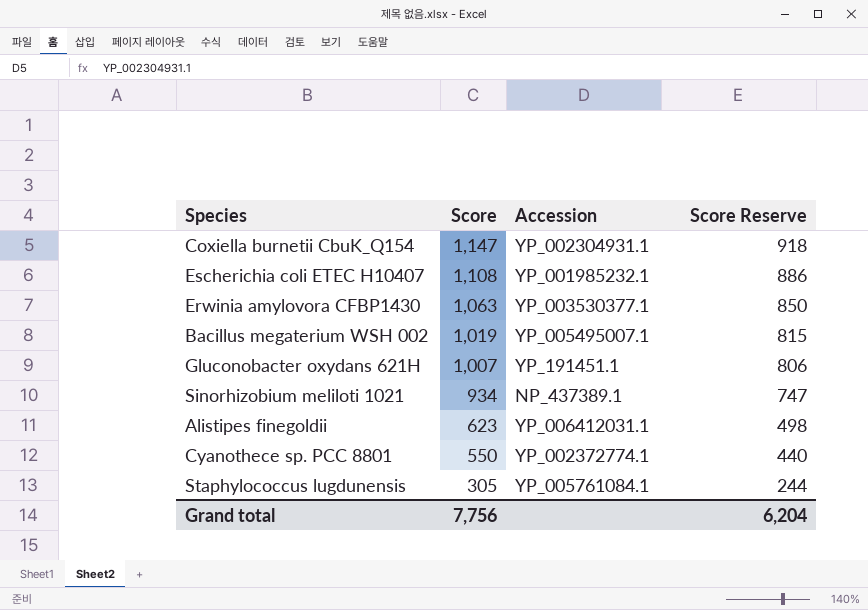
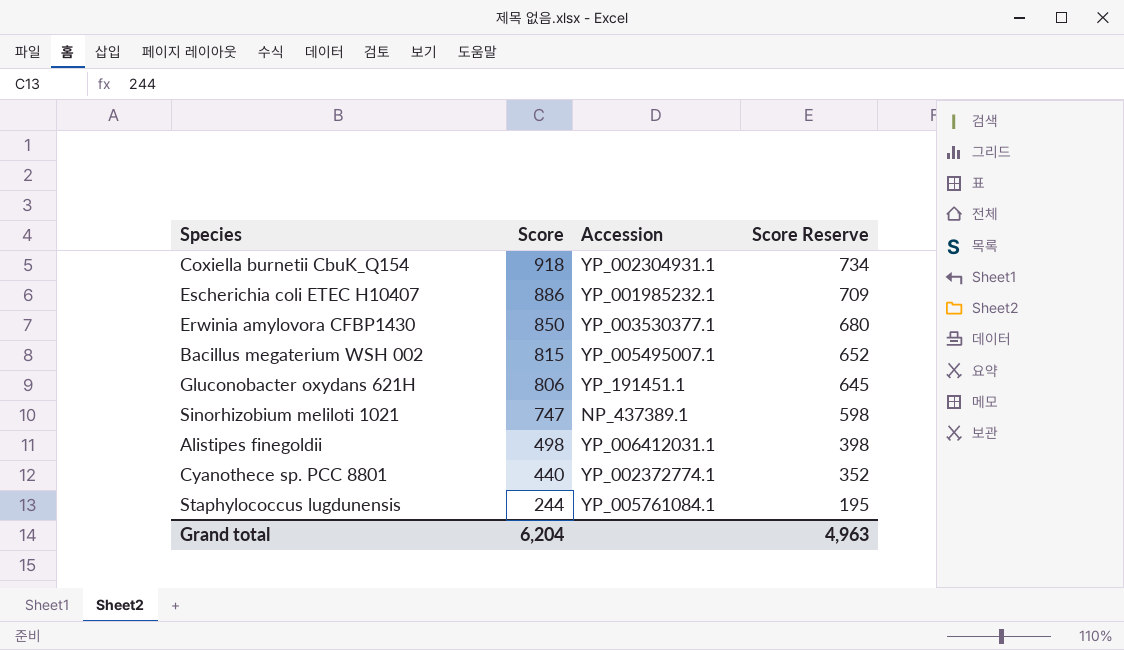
Coxiella burnetii CbuK_Q154 | Score: 1,147 -> 918
Coxiella burnetii CbuK_Q154 | Score Reserve: 918 -> 734
Escherichia coli ETEC H10407 | Score: 1,108 -> 886
Escherichia coli ETEC H10407 | Score Reserve: 886 -> 709
Erwinia amylovora CFBP1430 | Score: 1,063 -> 850
Erwinia amylovora CFBP1430 | Score Reserve: 850 -> 680
Bacillus megaterium WSH 002 | Score: 1,019 -> 815
Bacillus megaterium WSH 002 | Score Reserve: 815 -> 652
Gluconobacter oxydans 621H | Score: 1,007 -> 806
Gluconobacter oxydans 621H | Score Reserve: 806 -> 645
Sinorhizobium meliloti 1021 | Score: 934 -> 747
Sinorhizobium meliloti 1021 | Score Reserve: 747 -> 598
Alistipes finegoldii | Score: 623 -> 498
Alistipes finegoldii | Score Reserve: 498 -> 398
Cyanothece sp. PCC 8801 | Score: 550 -> 440
Cyanothece sp. PCC 8801 | Score Reserve: 440 -> 352
Staphylococcus lugdunensis | Score: 305 -> 244
Staphylococcus lugdunensis | Score Reserve: 244 -> 195
Grand total | Score: 7,756 -> 6,204
Grand total | Score Reserve: 6,204 -> 4,963

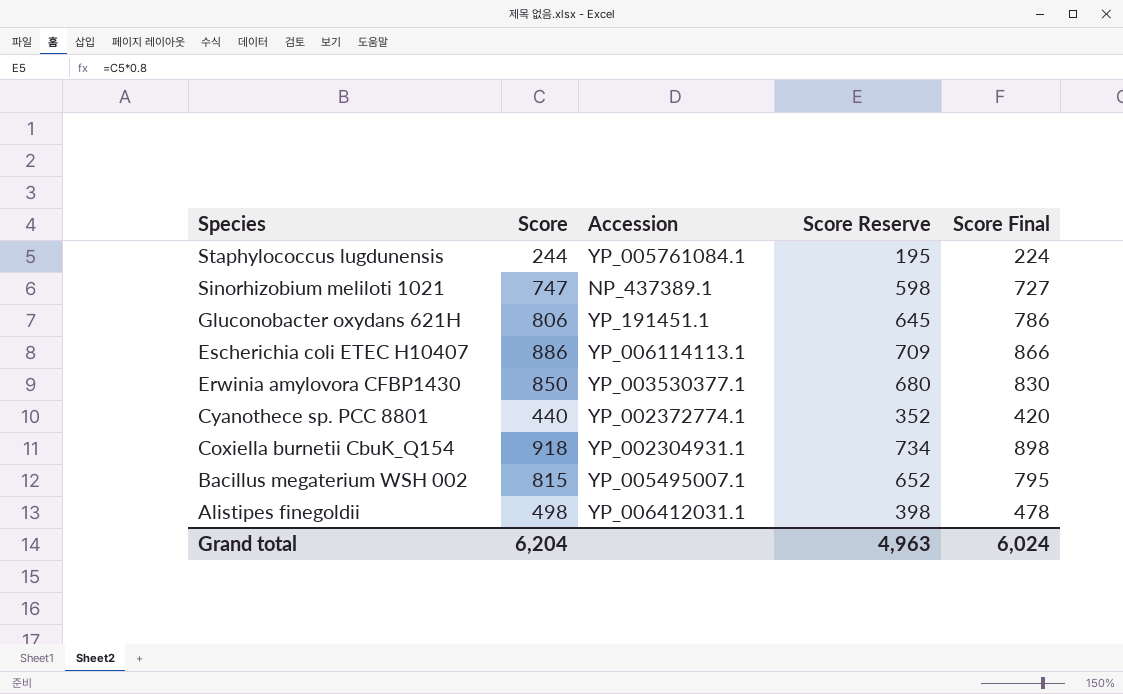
row order: Score descending -> Species descending
column Score Final | formula: none -> [Score] - 20
Escherichia coli ETEC H10407 | Accession: YP_001985232.1 -> YP_006114113.1

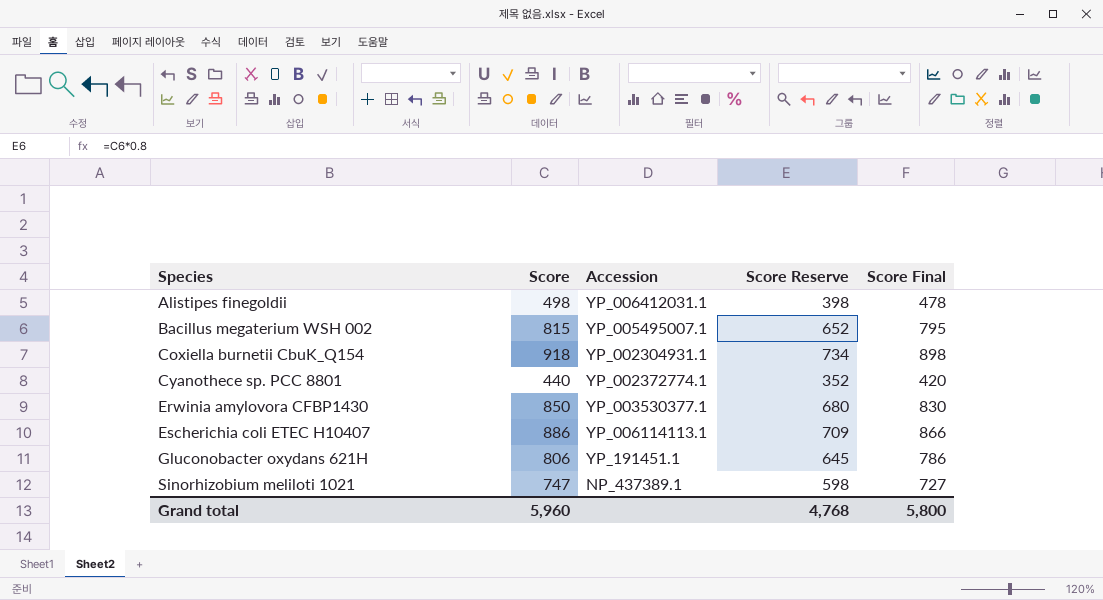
row order: Species descending -> Species ascending
row Staphylococcus lugdunensis: 244 | YP_005761084.1 | 195 | 224 -> none
Grand total | Score: 6,204 -> 5,960
Grand total | Score Reserve: 4,963 -> 4,768
Grand total | Score Final: 6,024 -> 5,800

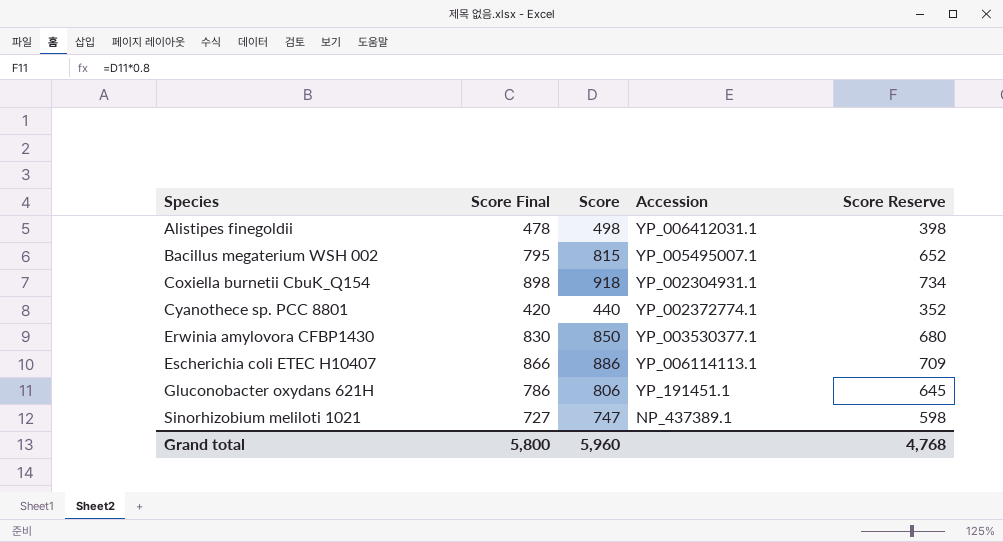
column Score Final | position: 5 -> 2

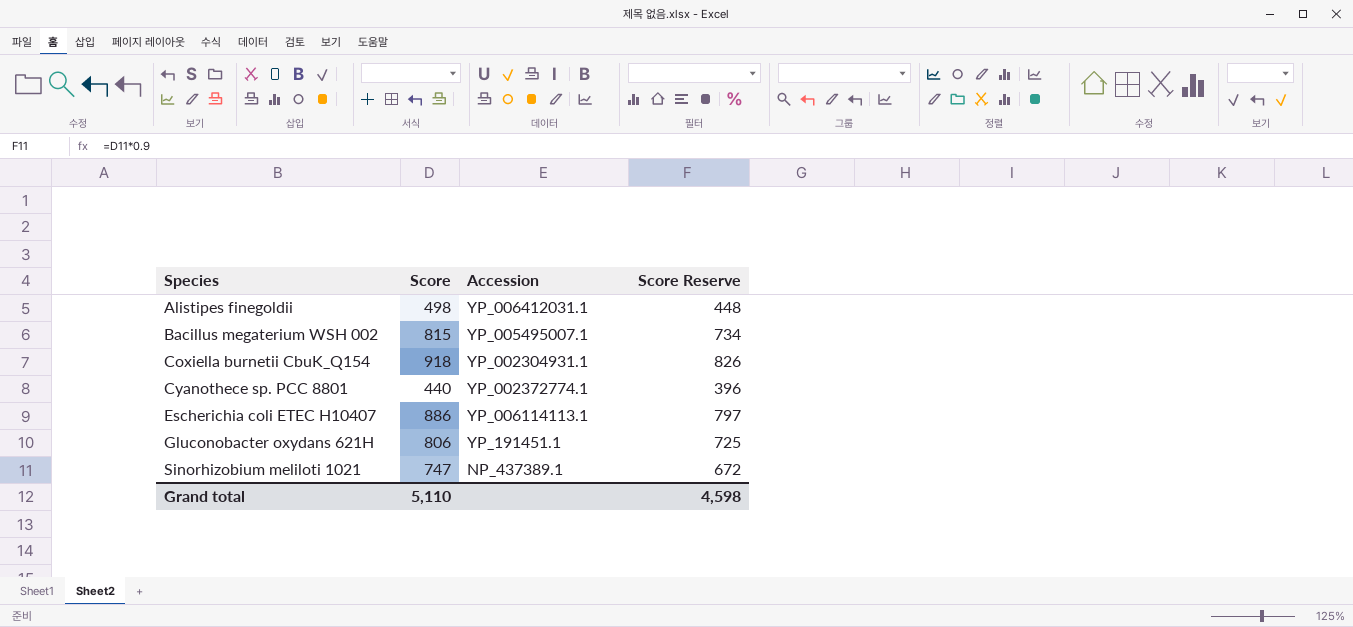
column Score Final | formula: [Score] - 20 -> none
column Score Reserve | formula: [Score] * 0.8 -> [Score] * 0.9
row Erwinia amylovora CFBP1430: 830 | 850 | YP_003530377.1 | 680 -> none
Grand total | Score: 5,960 -> 5,110
Grand total | Score Reserve: 4,768 -> 4,598

